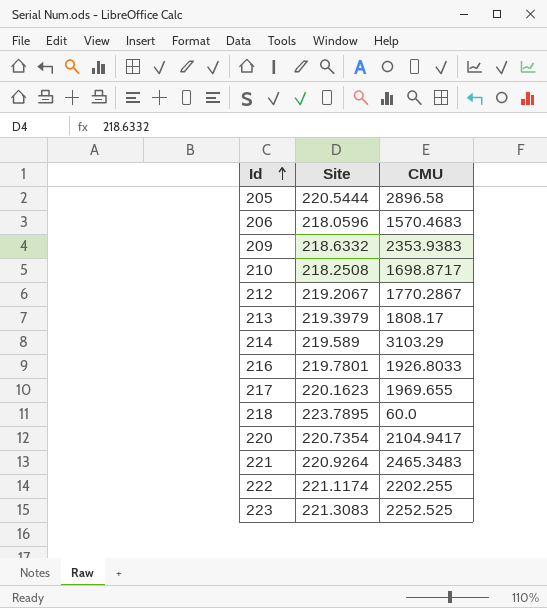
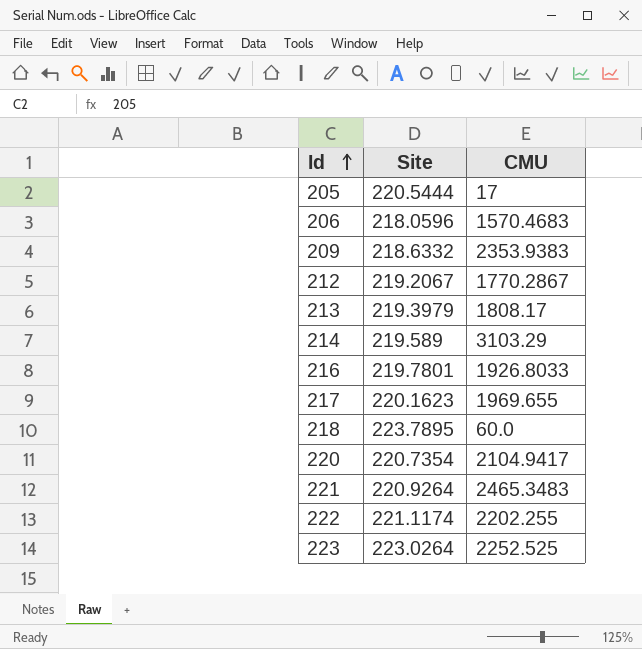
row 210: 218.2508 | 1698.8717 -> none
205 | CMU: 2896.58 -> 17
223 | Site: 221.3083 -> 223.0264

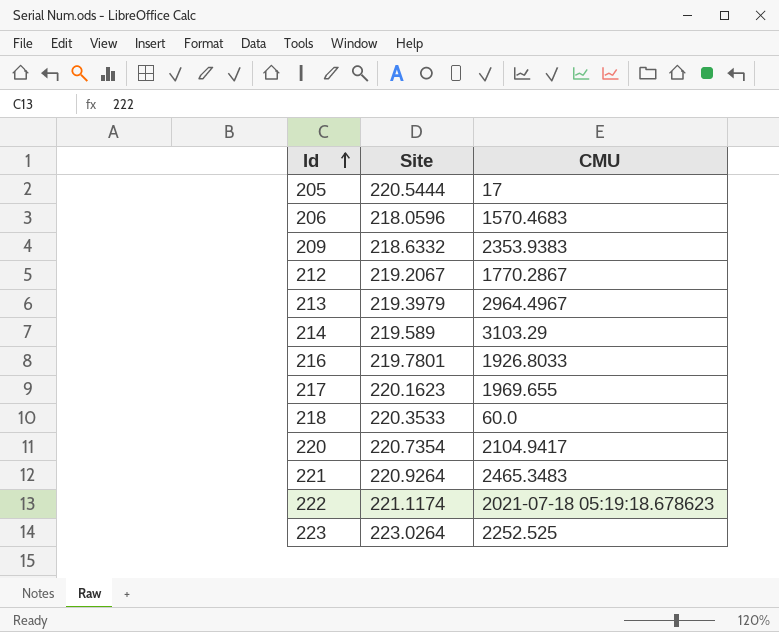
213 | CMU: 1808.17 -> 2964.4967
218 | Site: 223.7895 -> 220.3533
222 | CMU: 2202.255 -> 2021-07-18 05:19:18.678623

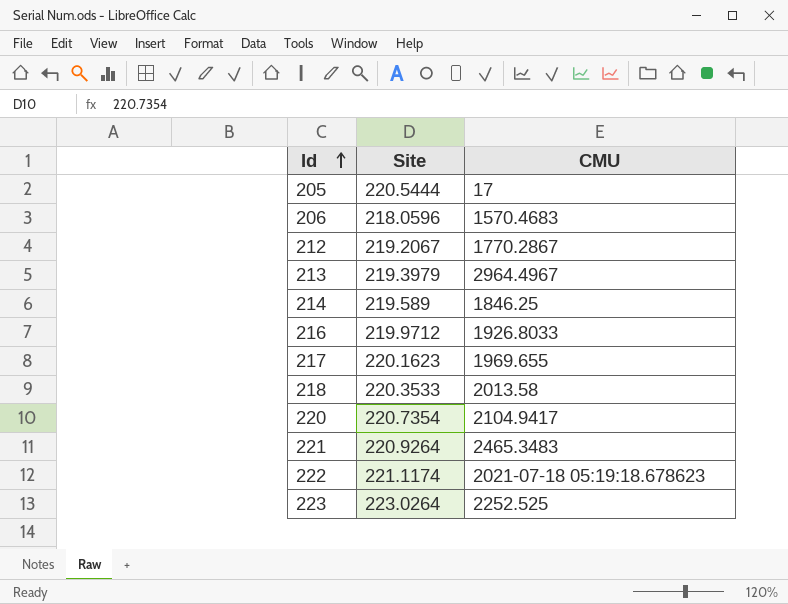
row 209: 218.6332 | 2353.9383 -> none
214 | CMU: 3103.29 -> 1846.25
216 | Site: 219.7801 -> 219.9712
218 | CMU: 60.0 -> 2013.58

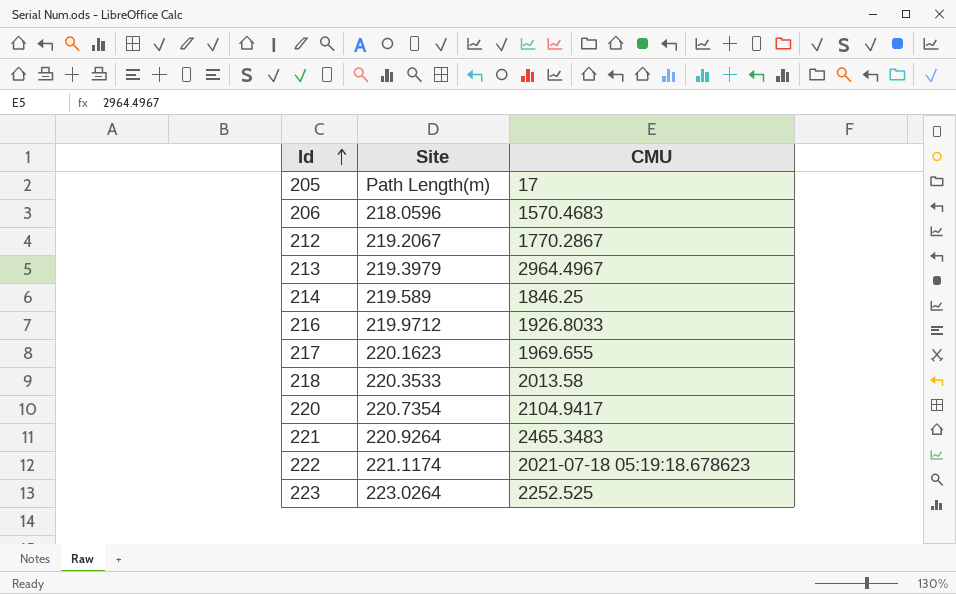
205 | Site: 220.5444 -> Path Length(m)

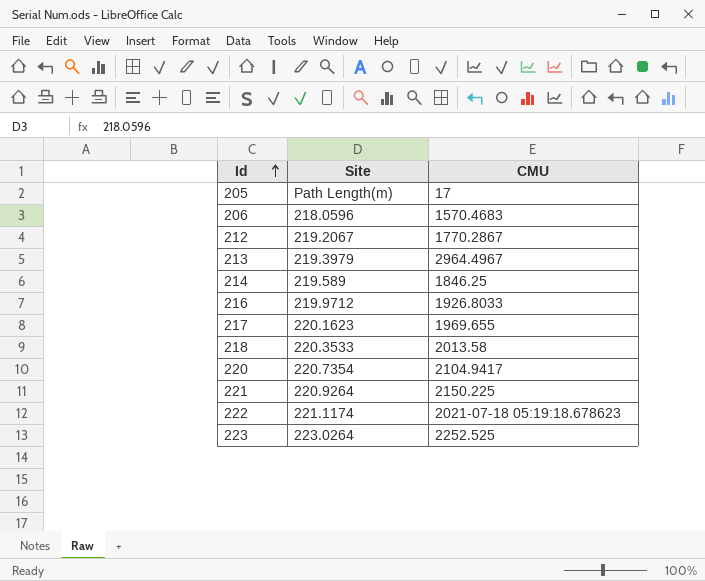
221 | CMU: 2465.3483 -> 2150.225

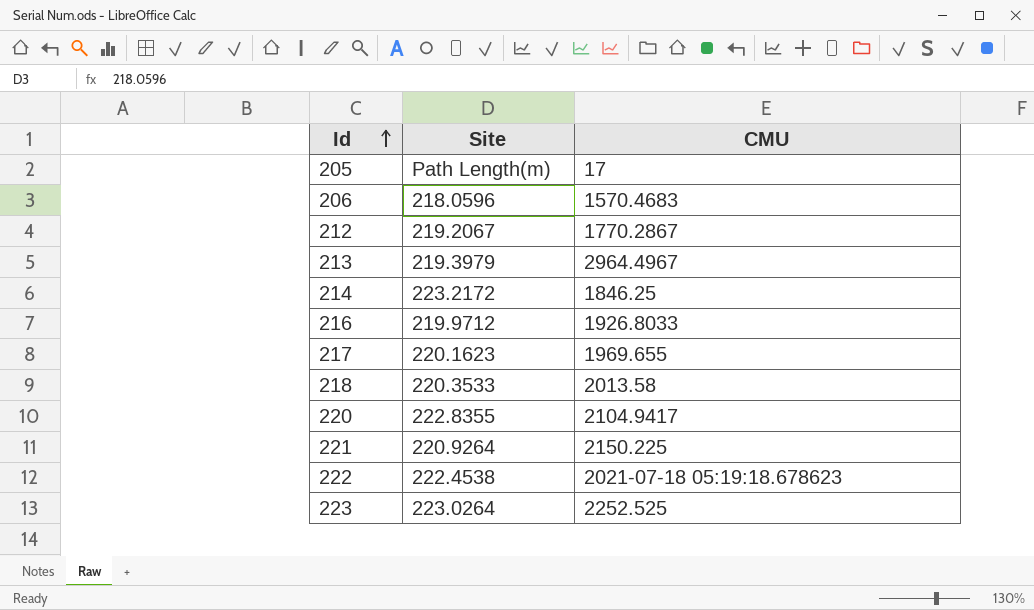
214 | Site: 219.589 -> 223.2172
220 | Site: 220.7354 -> 222.8355
222 | Site: 221.1174 -> 222.4538

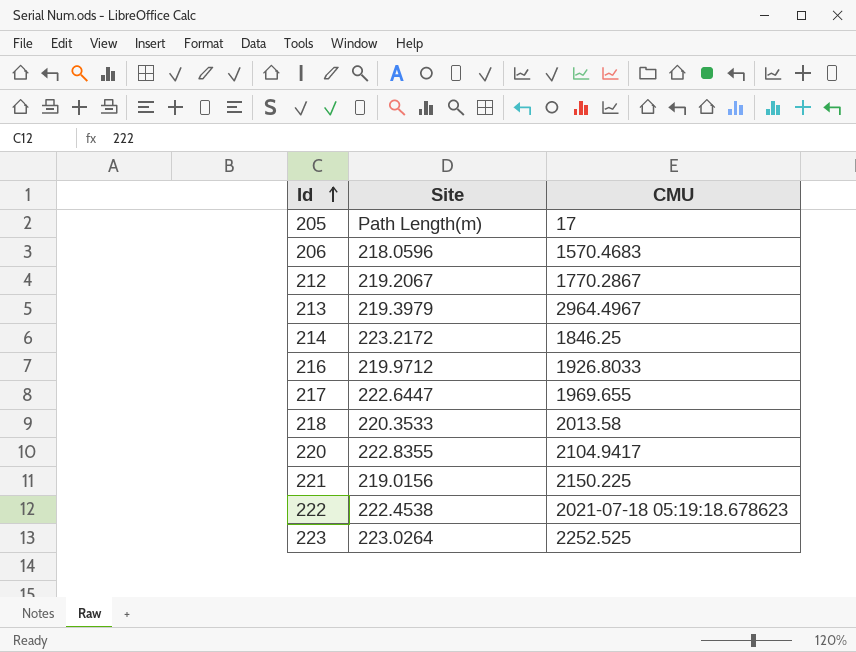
217 | Site: 220.1623 -> 222.6447
221 | Site: 220.9264 -> 219.0156

